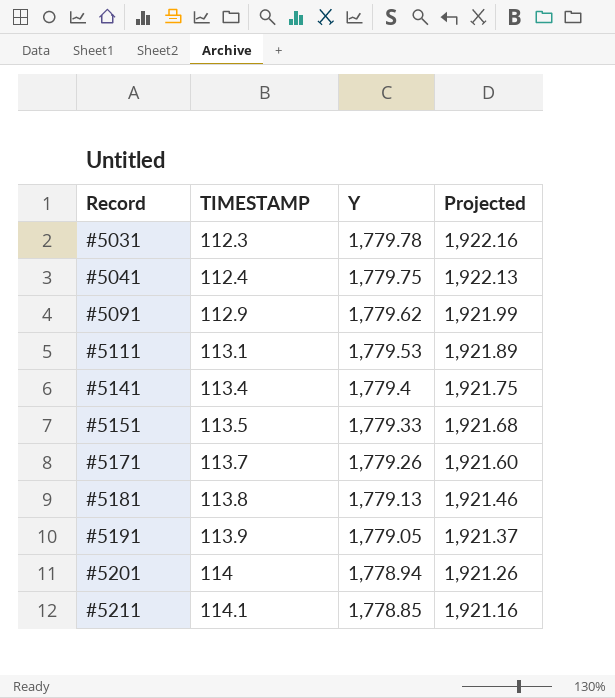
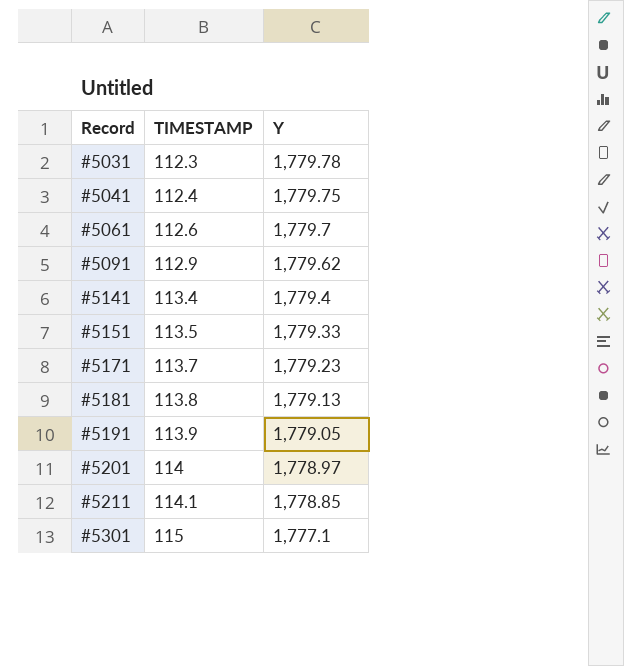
column Projected | formula: [Y] * 1.08 -> none
row #5111: 113.1 | 1,779.53 | 1,921.89 -> none
row #5061: none -> 112.6 | 1,779.7
#5171 | Y: 1,779.26 -> 1,779.23
#5201 | Y: 1,778.94 -> 1,778.97
row #5301: none -> 115 | 1,777.1

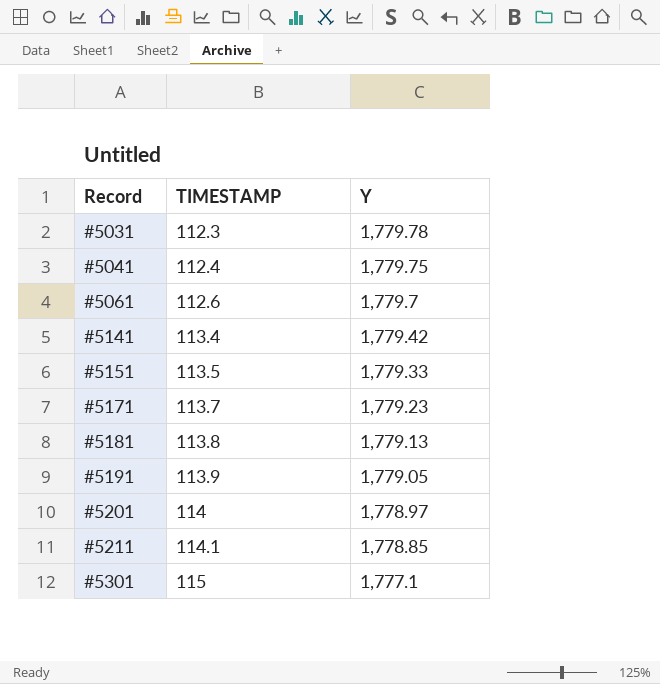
row #5091: 112.9 | 1,779.62 -> none
#5141 | Y: 1,779.4 -> 1,779.42

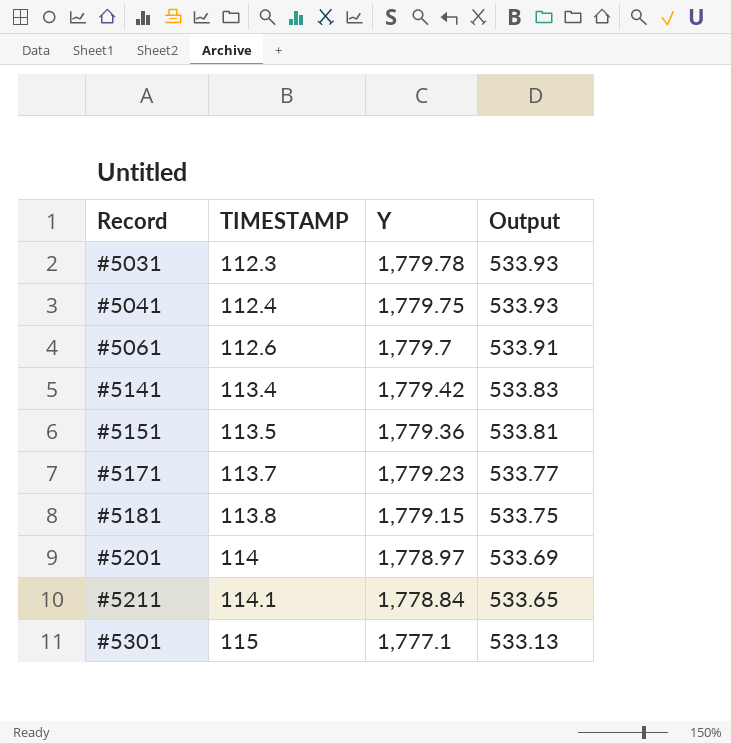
column Output | formula: none -> [Y] * 0.3
row #5191: 113.9 | 1,779.05 -> none
#5151 | Y: 1,779.33 -> 1,779.36
#5181 | Y: 1,779.13 -> 1,779.15
#5211 | Y: 1,778.85 -> 1,778.84

